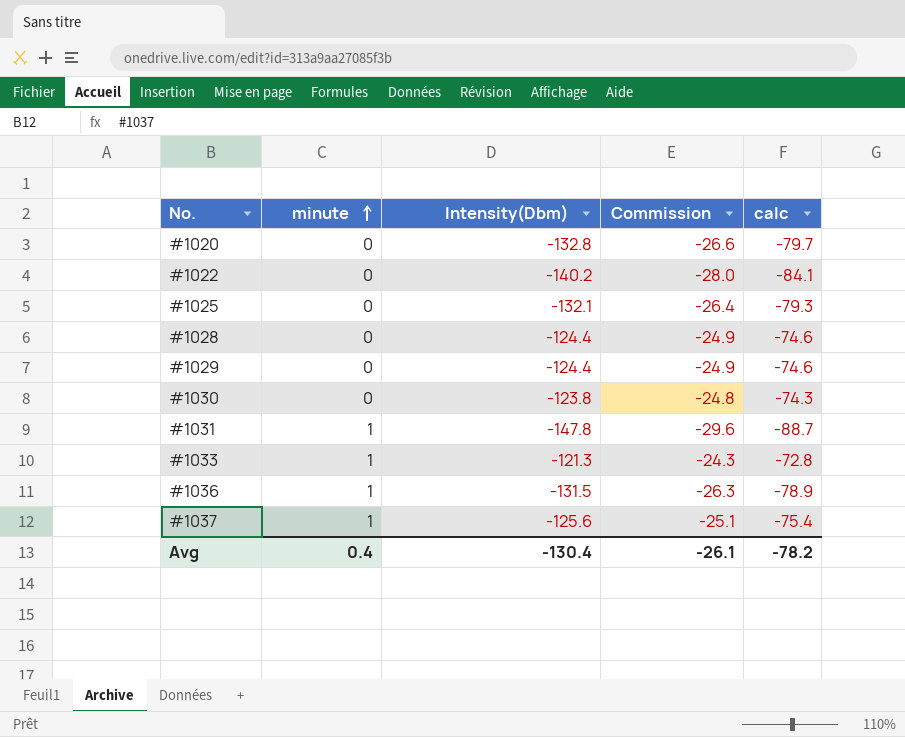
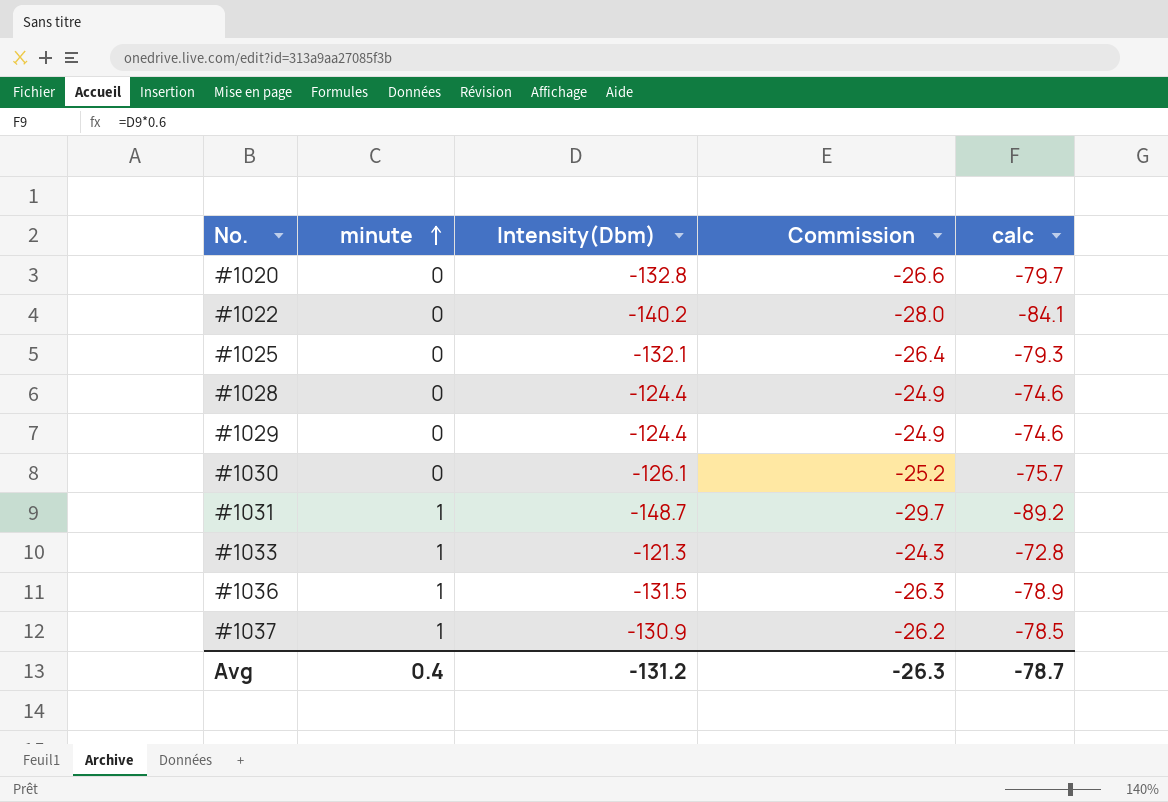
#1030 | Intensity(Dbm): -123.8 -> -126.1
#1030 | Commission: -24.8 -> -25.2
#1030 | calc: -74.3 -> -75.7
#1031 | Intensity(Dbm): -147.8 -> -148.7
#1031 | Commission: -29.6 -> -29.7
#1031 | calc: -88.7 -> -89.2
#1037 | Intensity(Dbm): -125.6 -> -130.9
#1037 | Commission: -25.1 -> -26.2
#1037 | calc: -75.4 -> -78.5
Avg | Intensity(Dbm): -130.4 -> -131.2
Avg | Commission: -26.1 -> -26.3
Avg | calc: -78.2 -> -78.7

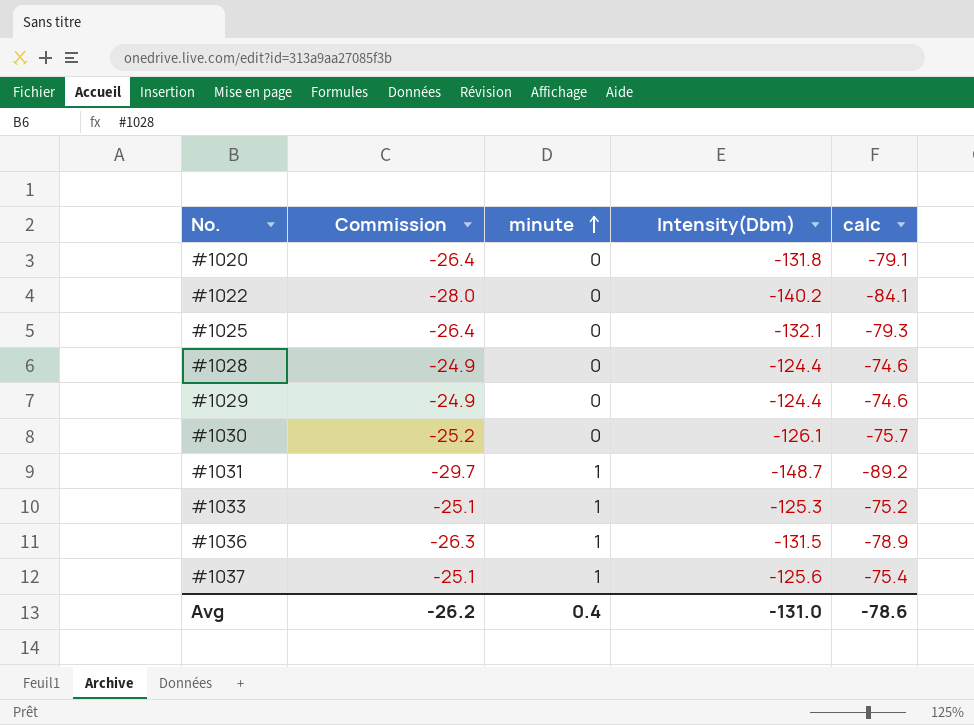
column Commission | position: 4 -> 2
#1020 | Commission: -26.6 -> -26.4
#1020 | Intensity(Dbm): -132.8 -> -131.8
#1020 | calc: -79.7 -> -79.1
#1033 | Commission: -24.3 -> -25.1
#1033 | Intensity(Dbm): -121.3 -> -125.3
#1033 | calc: -72.8 -> -75.2
#1037 | Commission: -26.2 -> -25.1
#1037 | Intensity(Dbm): -130.9 -> -125.6
#1037 | calc: -78.5 -> -75.4
Avg | Commission: -26.3 -> -26.2
Avg | Intensity(Dbm): -131.2 -> -131.0
Avg | calc: -78.7 -> -78.6

